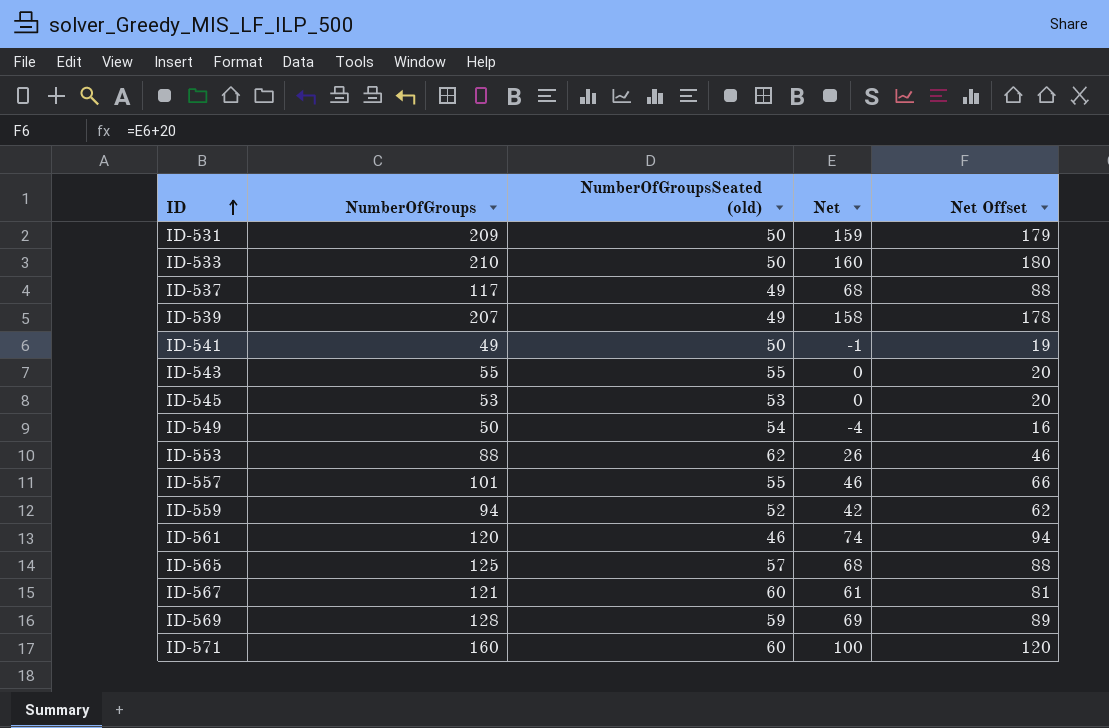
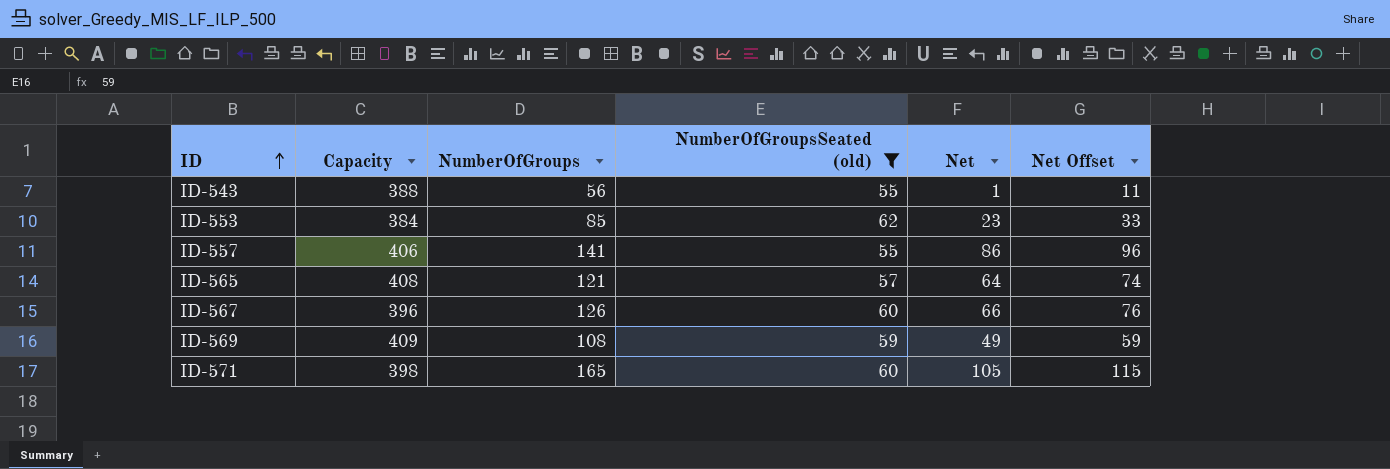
filter: none -> NumberOfGroupsSeated (old) >= 55
column Capacity | position: none -> 2
column Net Offset | formula: [Net] + 20 -> [Net] + 10
ID-543 | NumberOfGroups: 55 -> 56
ID-543 | Net: 0 -> 1
ID-553 | NumberOfGroups: 88 -> 85
ID-553 | Net: 26 -> 23
ID-557 | NumberOfGroups: 101 -> 141
ID-557 | Net: 46 -> 86
ID-565 | NumberOfGroups: 125 -> 121
ID-565 | Net: 68 -> 64
ID-567 | NumberOfGroups: 121 -> 126
ID-567 | Net: 61 -> 66
ID-569 | NumberOfGroups: 128 -> 108
ID-569 | Net: 69 -> 49
ID-571 | NumberOfGroups: 160 -> 165
ID-571 | Net: 100 -> 105

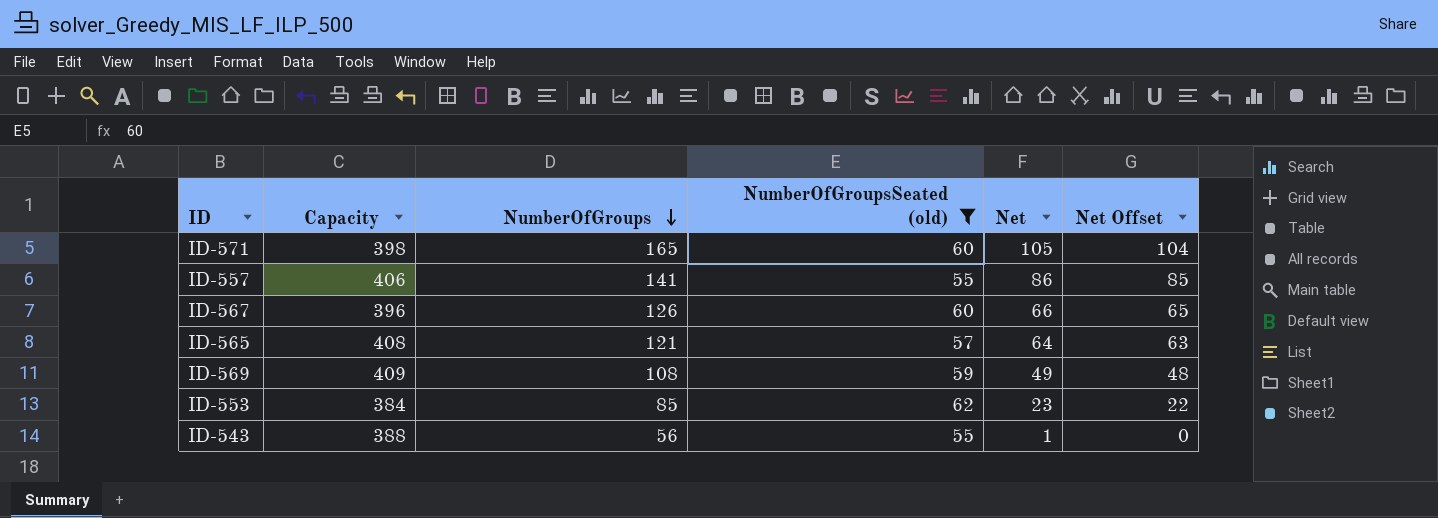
row order: ID ascending -> NumberOfGroups descending
column Net Offset | formula: [Net] + 10 -> [Net] - 1

